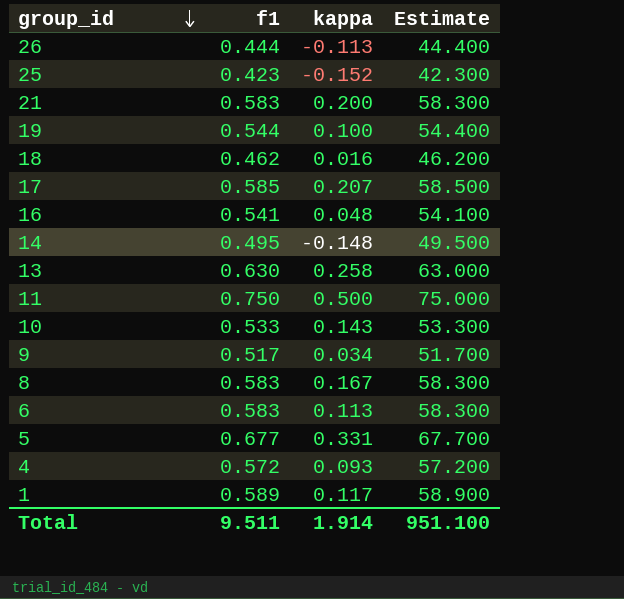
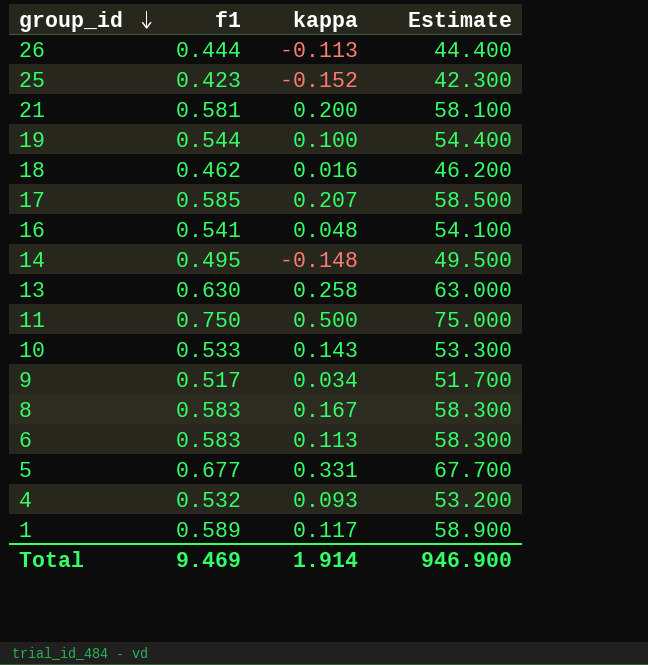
21 | f1: 0.583 -> 0.581
21 | Estimate: 58.300 -> 58.100
4 | f1: 0.572 -> 0.532
4 | Estimate: 57.200 -> 53.200
Total | f1: 9.511 -> 9.469
Total | Estimate: 951.100 -> 946.900

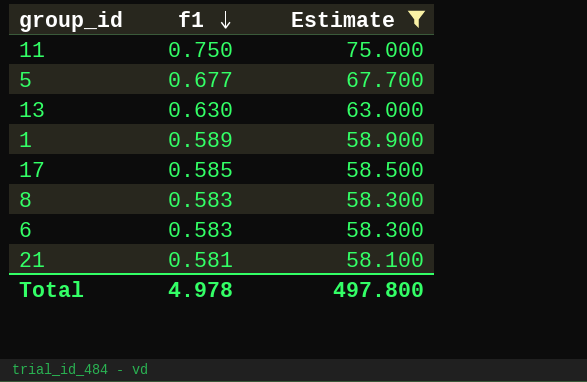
filter: none -> Estimate >= 58.100
row order: group_id descending -> f1 descending
column kappa | position: 3 -> none
Total | f1: 9.469 -> 4.978
Total | Estimate: 946.900 -> 497.800

